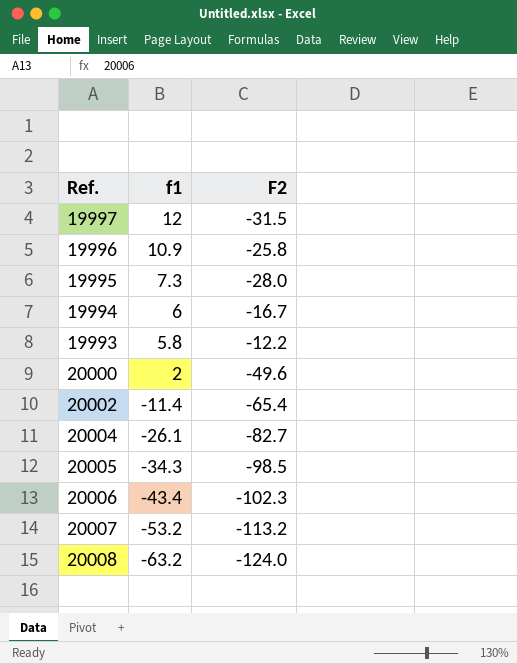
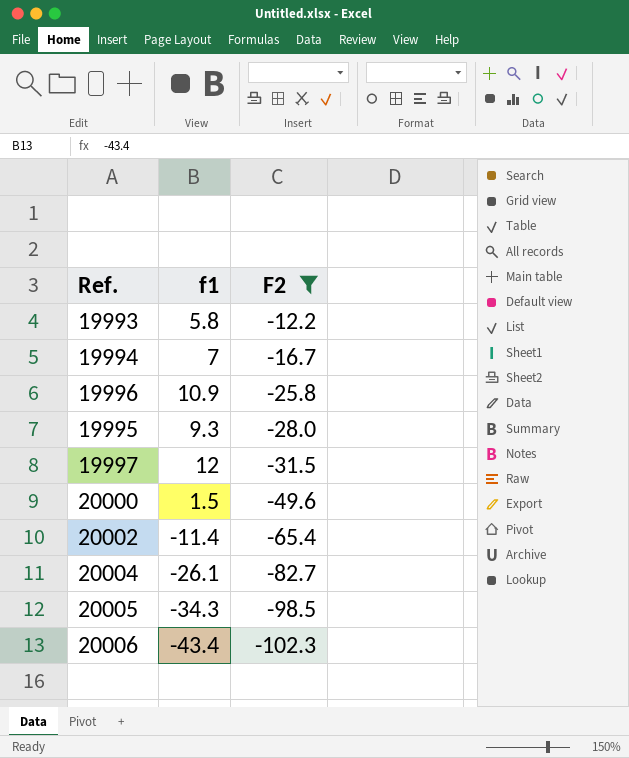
filter: none -> F2 >= -102.3
row order: f1 descending -> F2 descending
19994 | f1: 6 -> 7
19995 | f1: 7.3 -> 9.3
20000 | f1: 2 -> 1.5

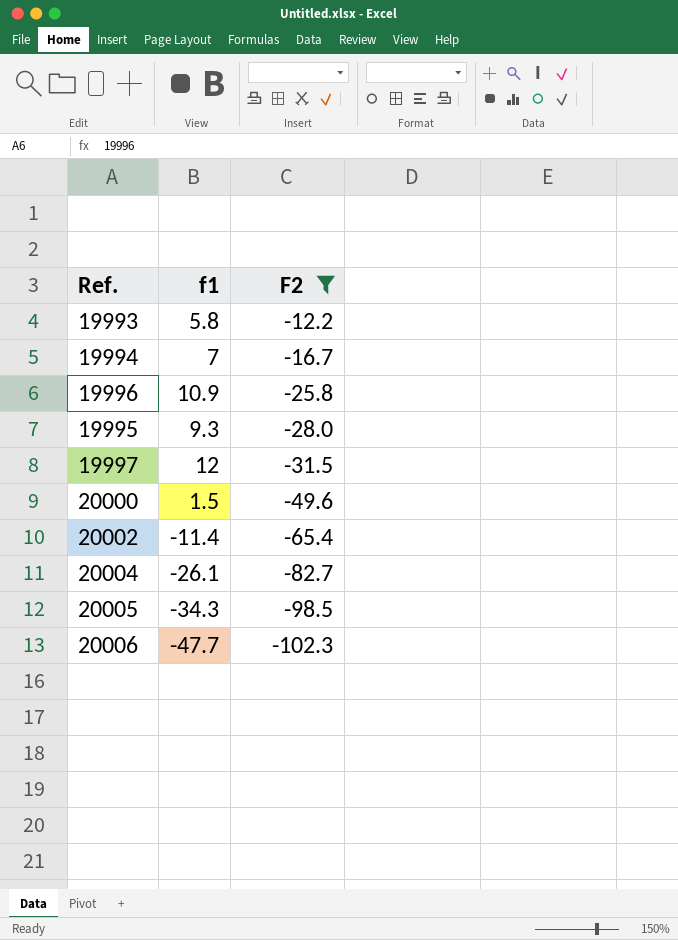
20006 | f1: -43.4 -> -47.7

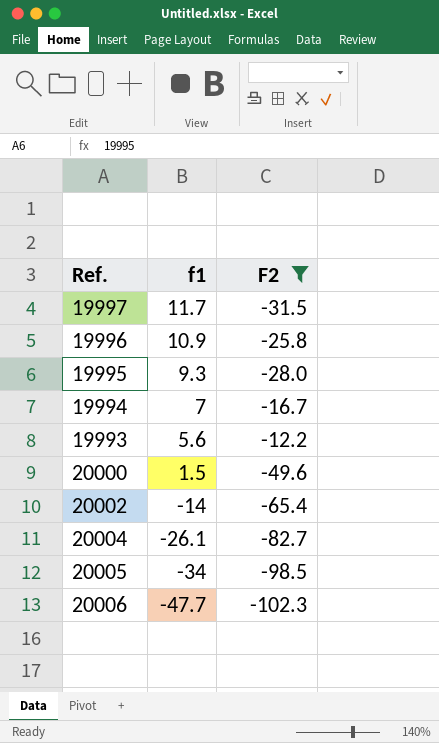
row order: F2 descending -> f1 descending
19997 | f1: 12 -> 11.7
19993 | f1: 5.8 -> 5.6
20002 | f1: -11.4 -> -14
20005 | f1: -34.3 -> -34

